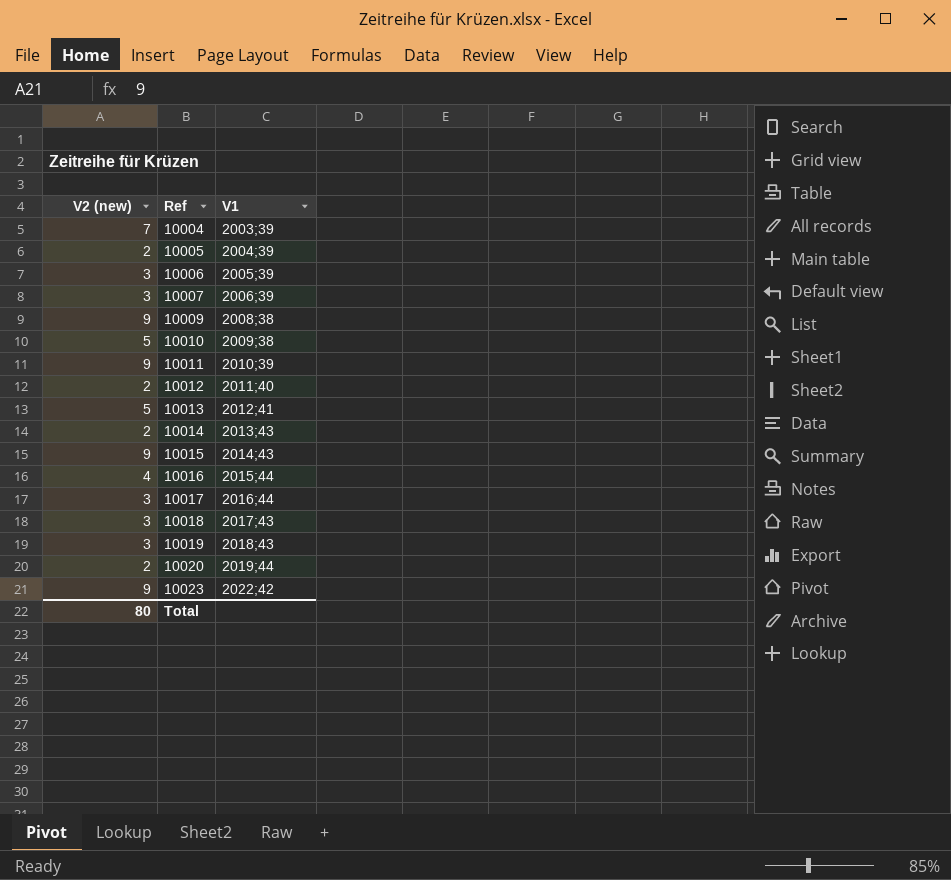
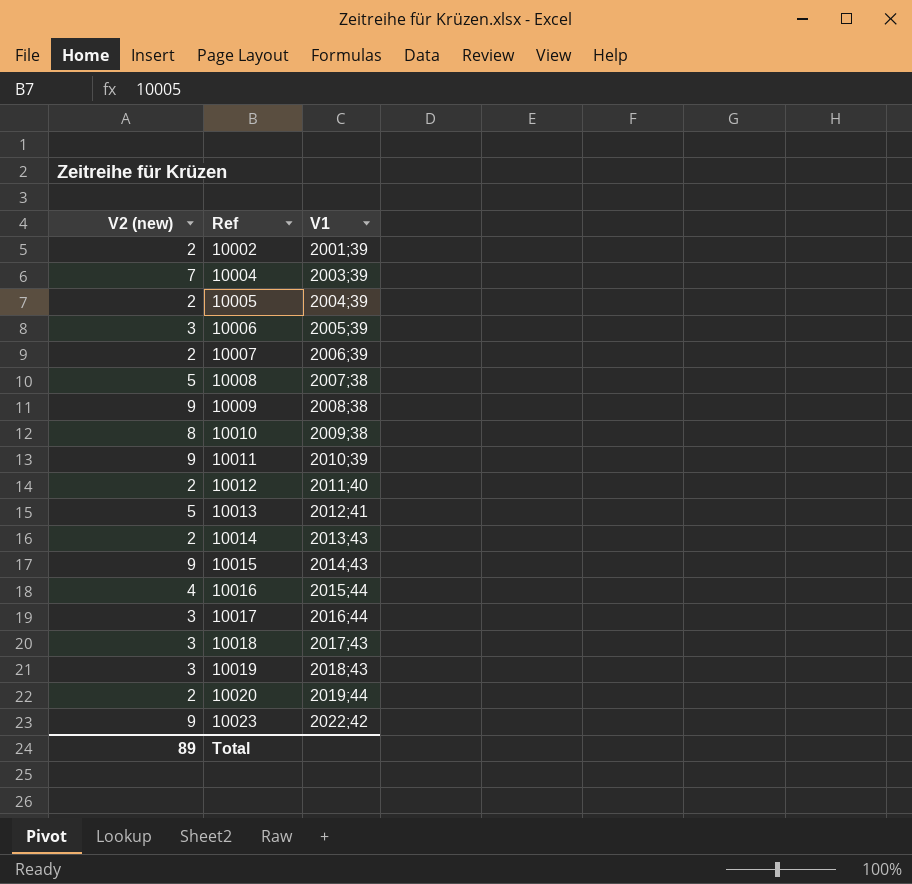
row 10002: none -> 2 | 2001;39
10007 | V2 (new): 3 -> 2
row 10008: none -> 5 | 2007;38
10010 | V2 (new): 5 -> 8
Total | V2 (new): 80 -> 89

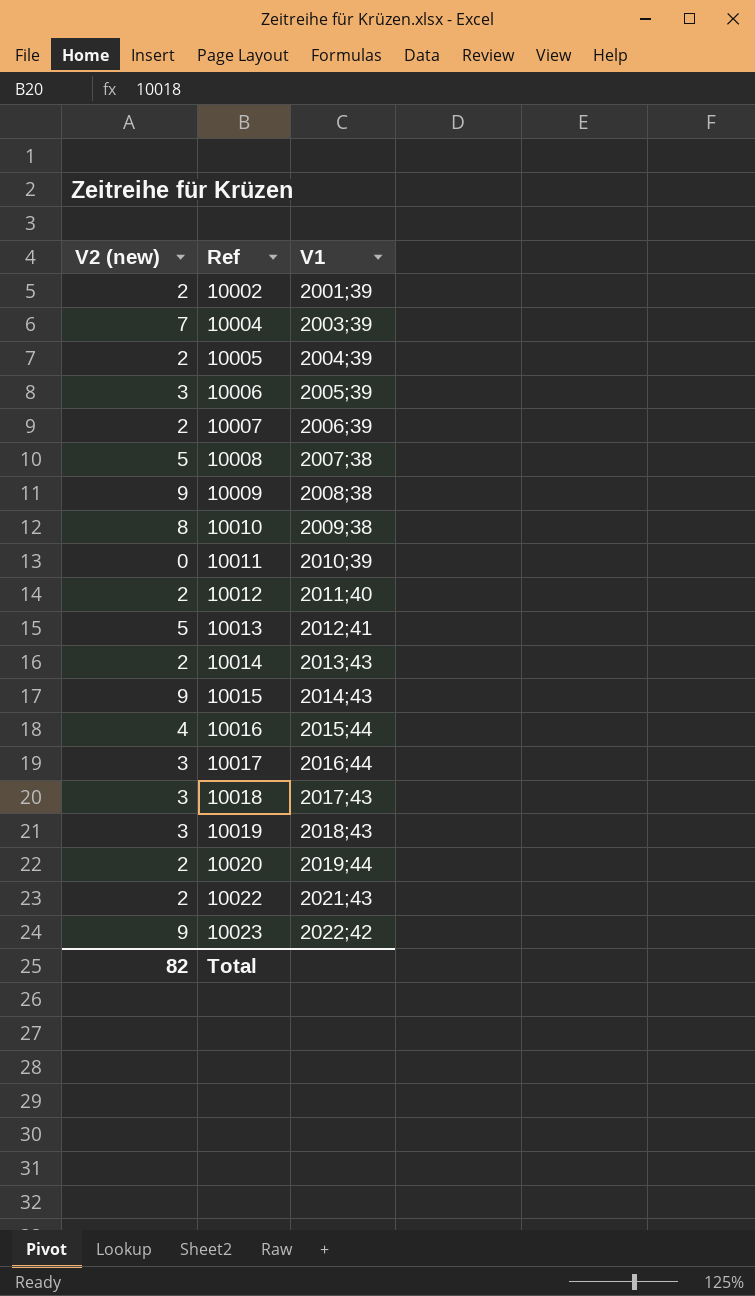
10011 | V2 (new): 9 -> 0
row 10022: none -> 2 | 2021;43
Total | V2 (new): 89 -> 82

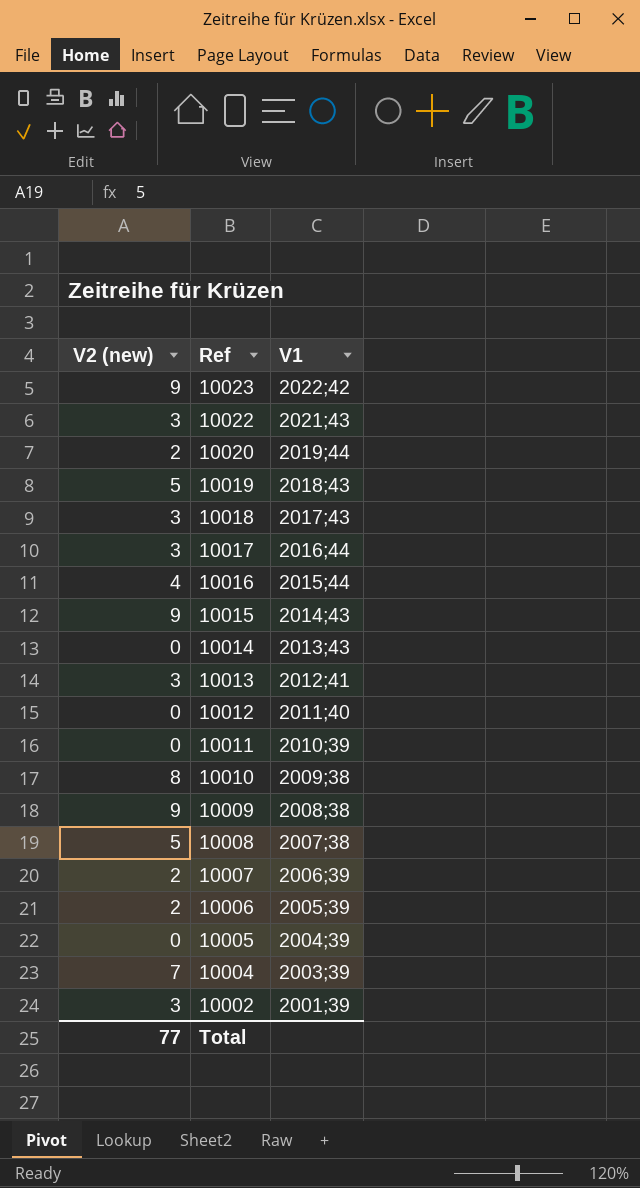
row order: Ref ascending -> Ref descending
10022 | V2 (new): 2 -> 3
10019 | V2 (new): 3 -> 5
10014 | V2 (new): 2 -> 0
10013 | V2 (new): 5 -> 3
10012 | V2 (new): 2 -> 0
10006 | V2 (new): 3 -> 2
10005 | V2 (new): 2 -> 0
10002 | V2 (new): 2 -> 3
Total | V2 (new): 82 -> 77

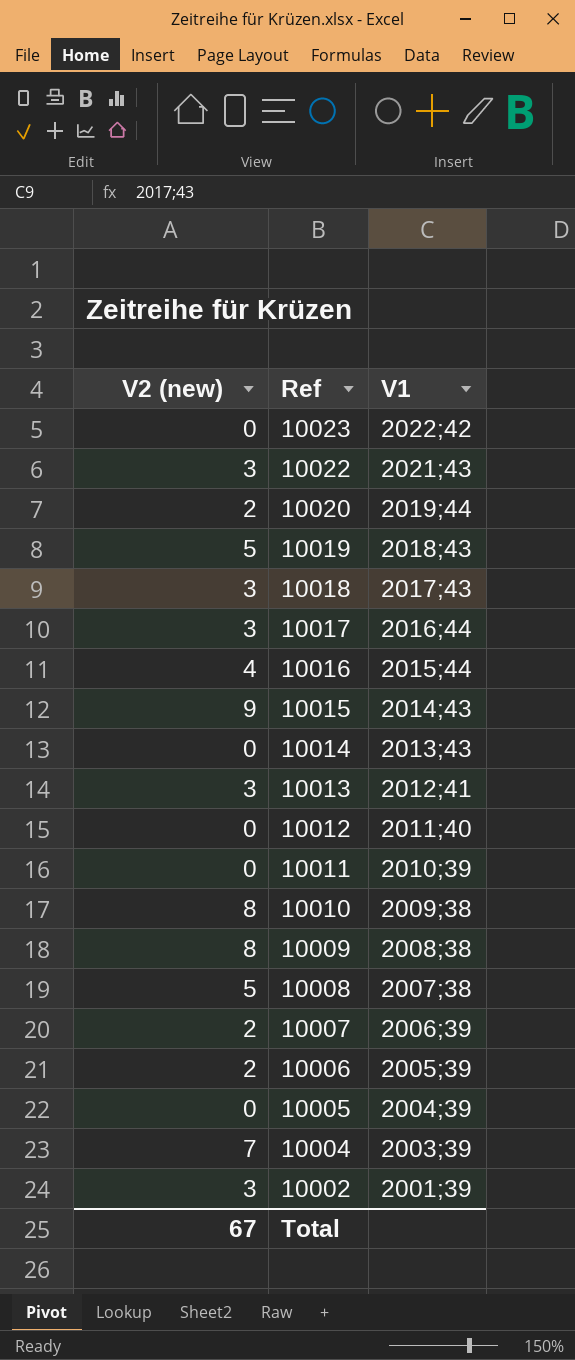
10023 | V2 (new): 9 -> 0
10009 | V2 (new): 9 -> 8
Total | V2 (new): 77 -> 67

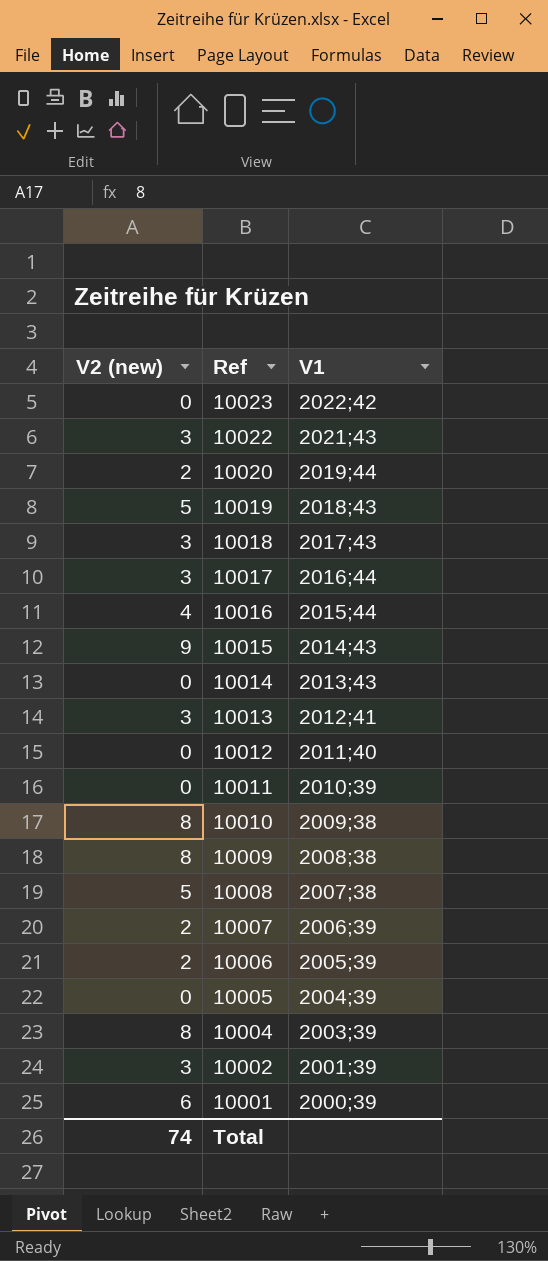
10004 | V2 (new): 7 -> 8
row 10001: none -> 6 | 2000;39
Total | V2 (new): 67 -> 74

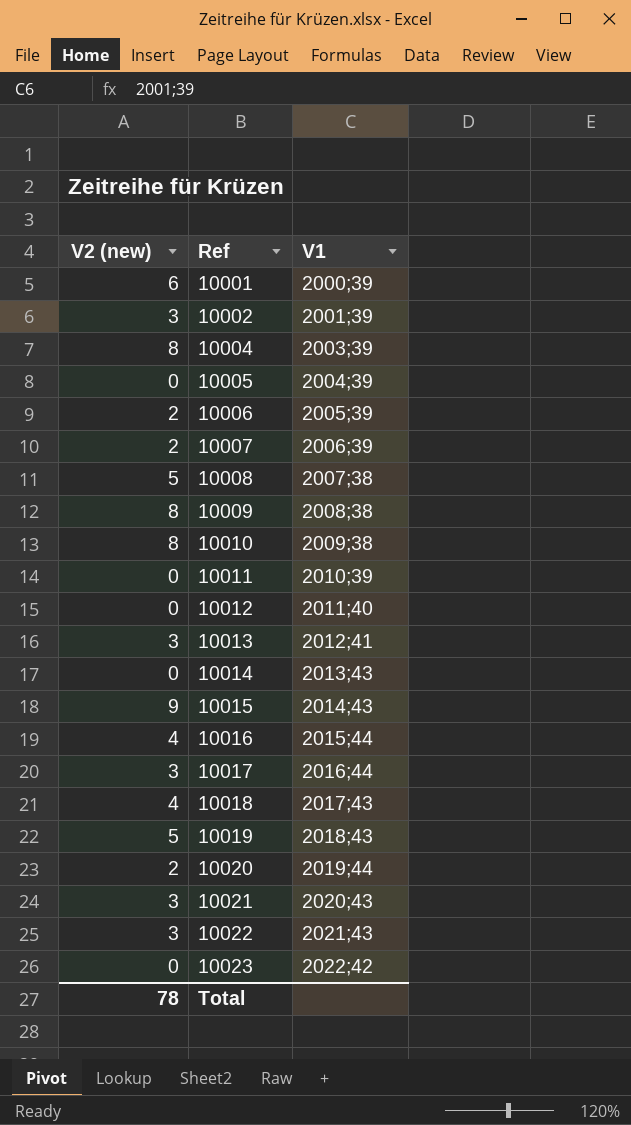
row order: Ref descending -> Ref ascending
10018 | V2 (new): 3 -> 4
row 10021: none -> 3 | 2020;43
Total | V2 (new): 74 -> 78

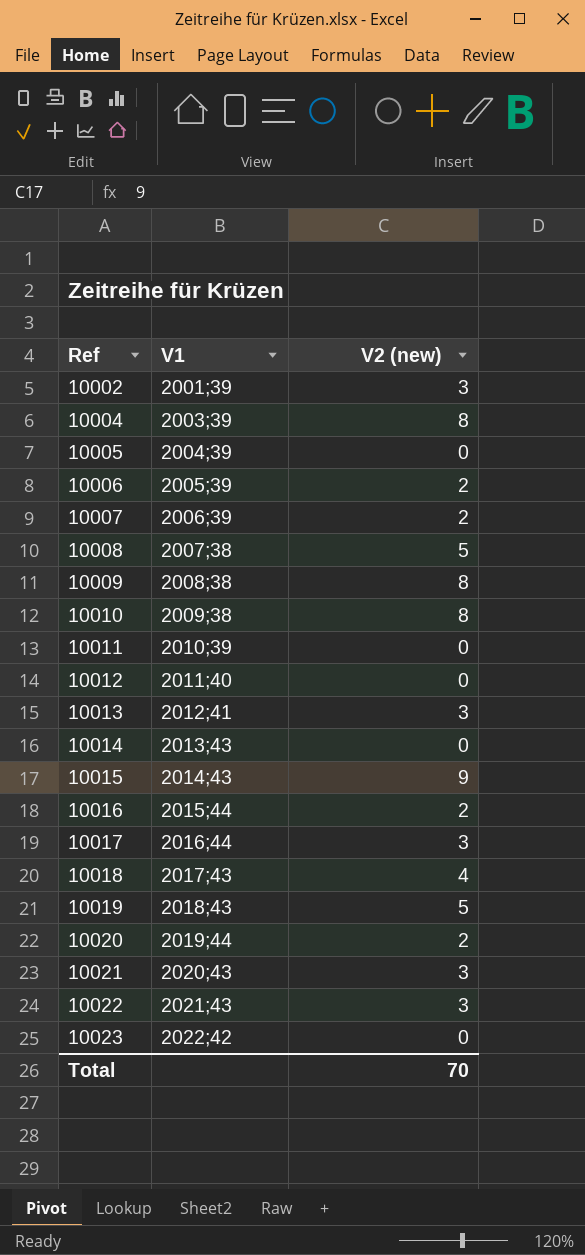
column V2 (new) | position: 1 -> 3
row 10001: 6 | 2000;39 -> none
10016 | V2 (new): 4 -> 2
Total | V2 (new): 78 -> 70

